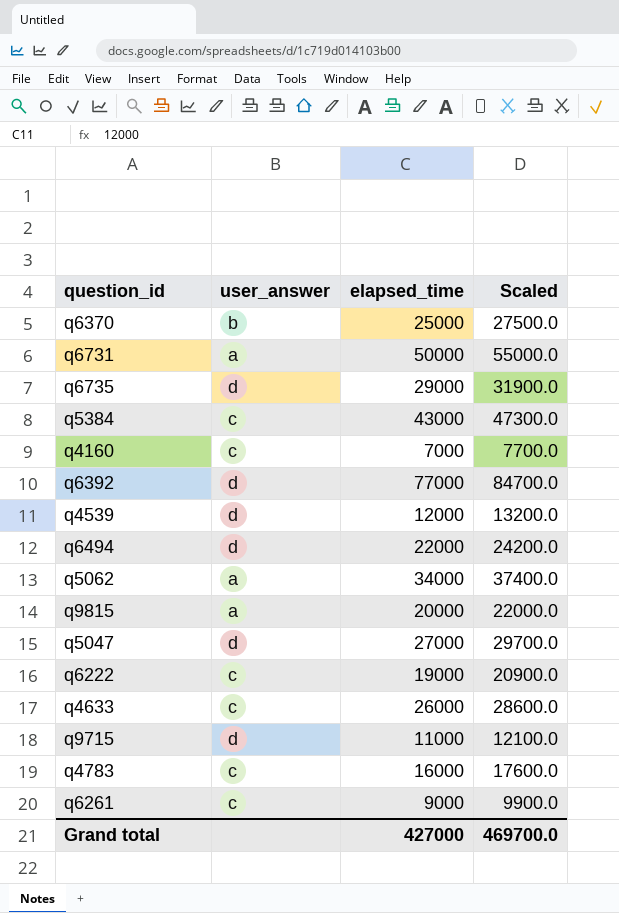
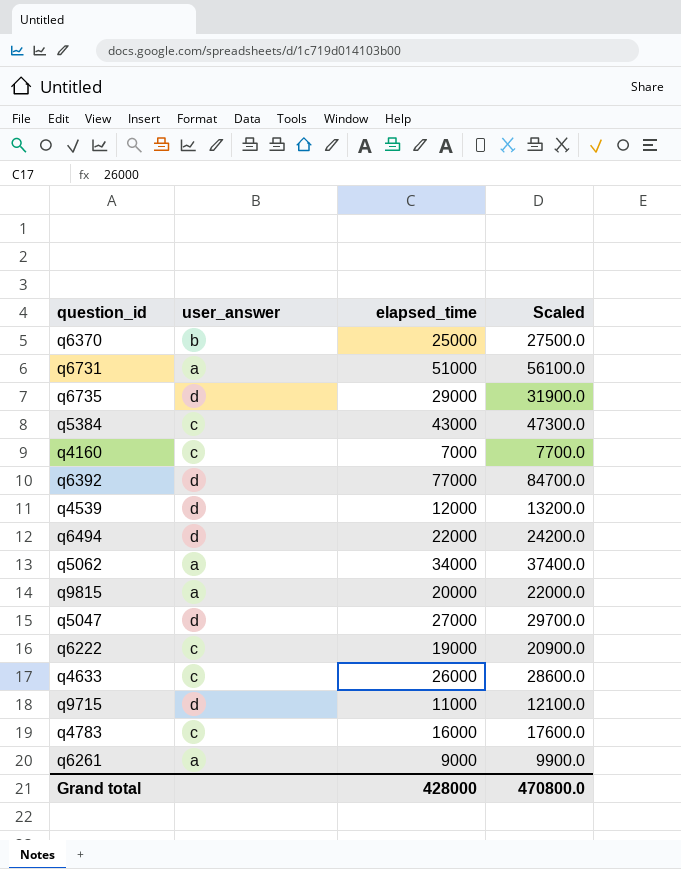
q6731 | elapsed_time: 50000 -> 51000
q6731 | Scaled: 55000.0 -> 56100.0
q6261 | user_answer: c -> a
Grand total | elapsed_time: 427000 -> 428000
Grand total | Scaled: 469700.0 -> 470800.0

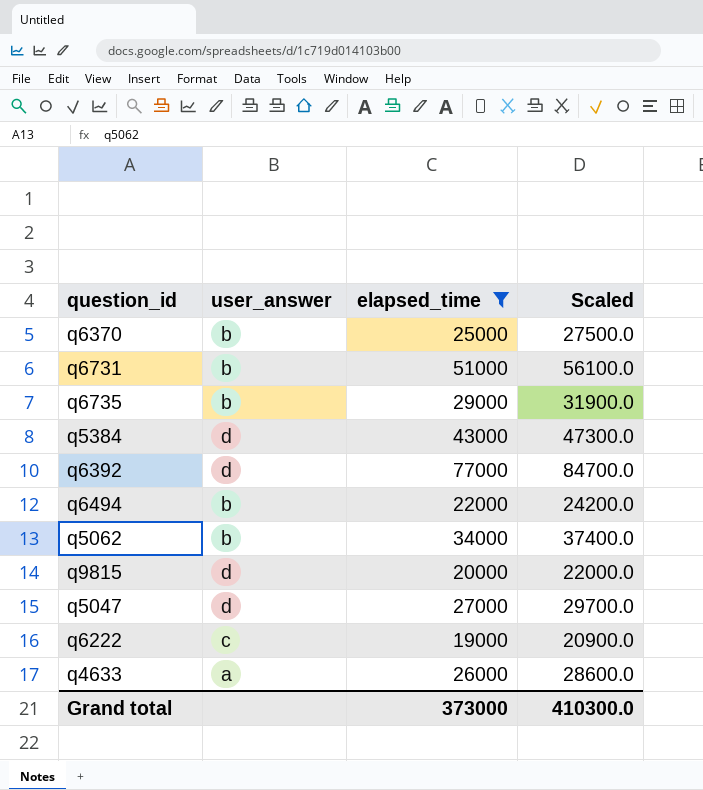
filter: none -> elapsed_time >= 19000
q6731 | user_answer: a -> b
q6735 | user_answer: d -> b
q5384 | user_answer: c -> d
q6494 | user_answer: d -> b
q5062 | user_answer: a -> b
q9815 | user_answer: a -> d
q4633 | user_answer: c -> a
Grand total | elapsed_time: 428000 -> 373000
Grand total | Scaled: 470800.0 -> 410300.0

